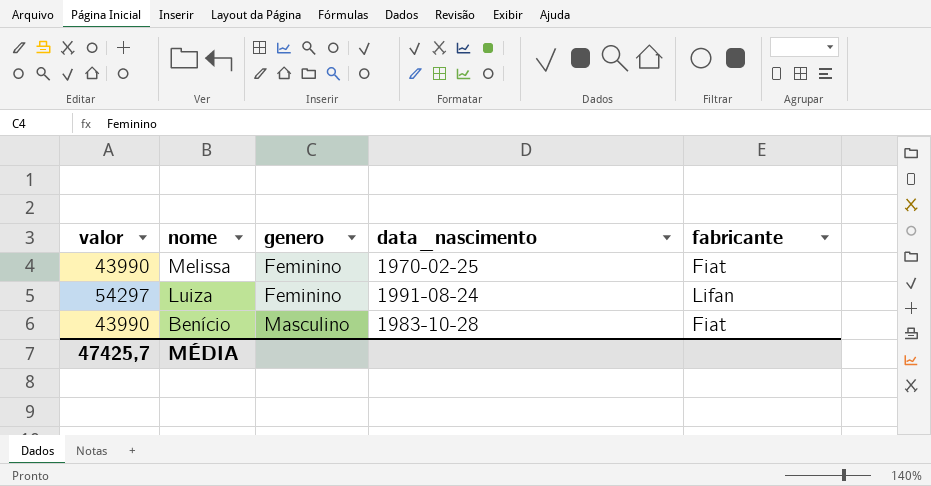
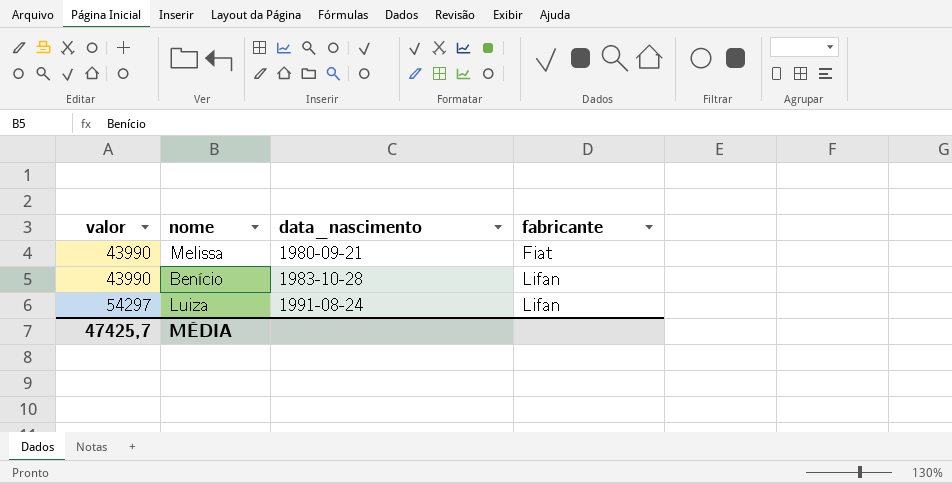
row order: nome descending -> valor ascending
column genero | position: 3 -> none
Melissa | data_nascimento: 1970-02-25 -> 1980-09-21
Benício | fabricante: Fiat -> Lifan

